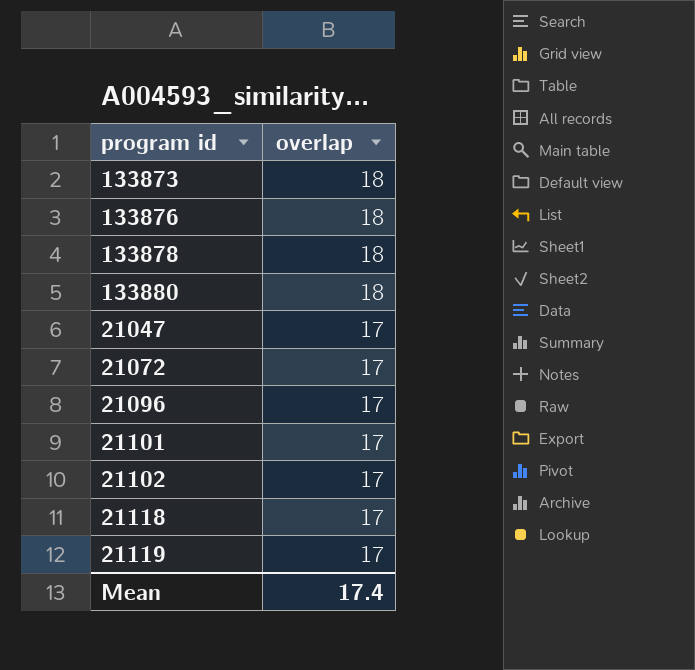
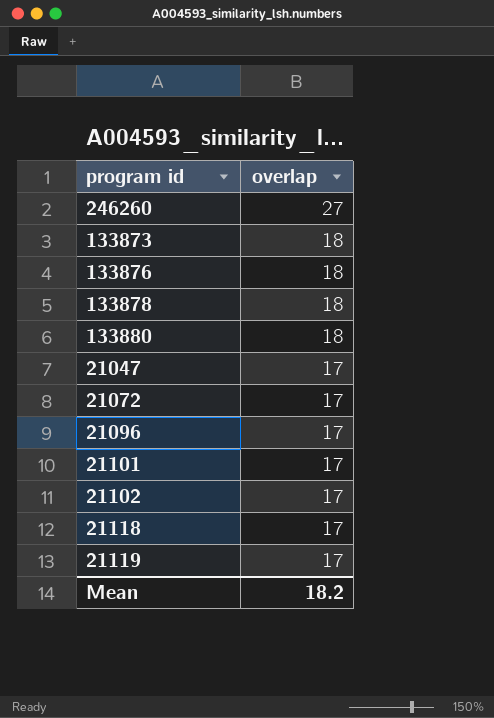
row 246260: none -> 27
Mean | overlap: 17.4 -> 18.2

